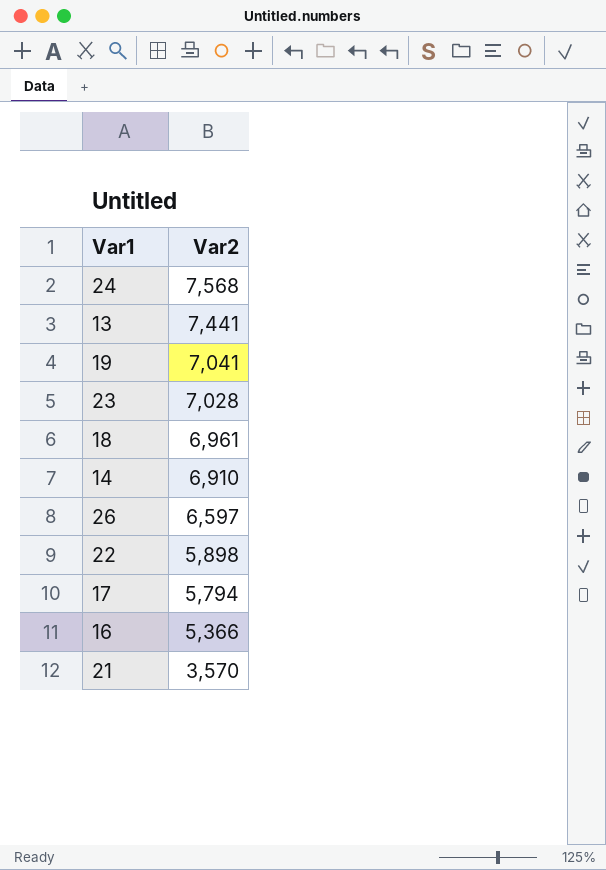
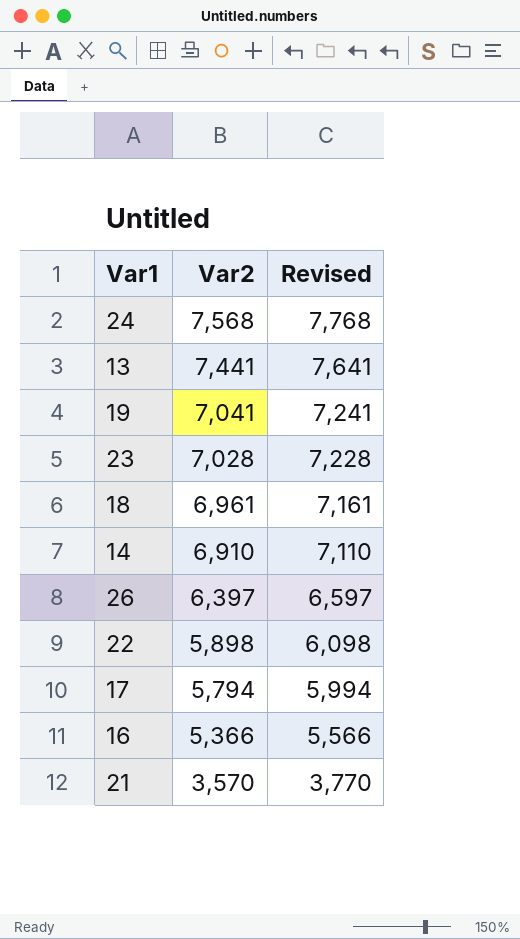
column Revised | formula: none -> [Var2] + 200
26 | Var2: 6,597 -> 6,397

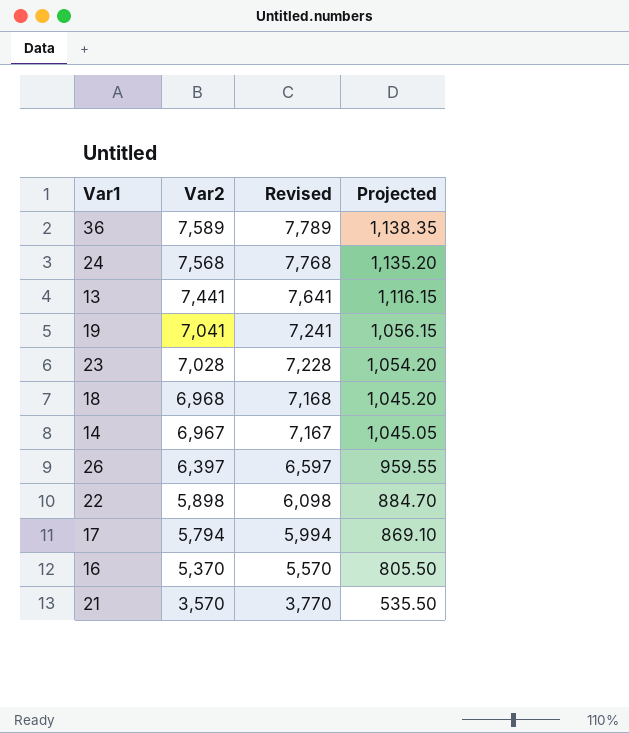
column Projected | formula: none -> [Var2] * 0.15
row 36: none -> 7,589 | 7,789 | 1,138.35
18 | Var2: 6,961 -> 6,968
18 | Revised: 7,161 -> 7,168
14 | Var2: 6,910 -> 6,967
14 | Revised: 7,110 -> 7,167
16 | Var2: 5,366 -> 5,370
16 | Revised: 5,566 -> 5,570

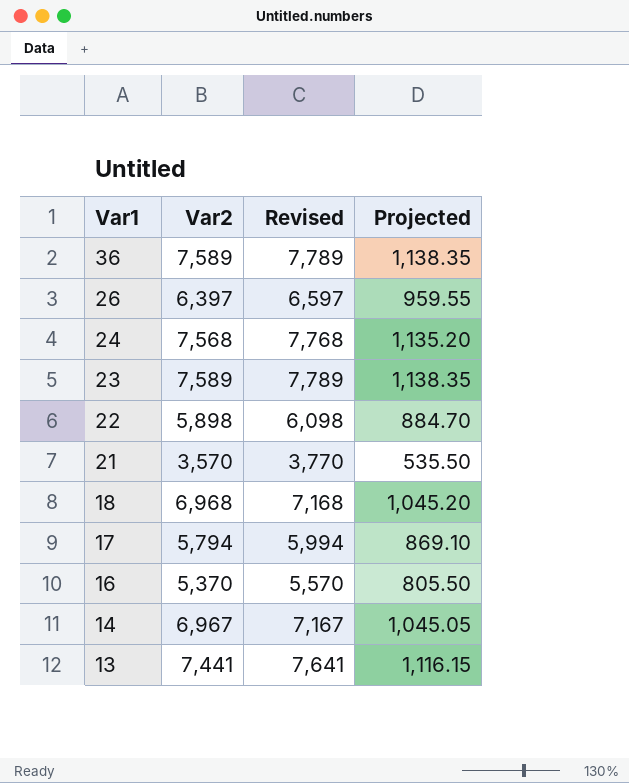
row order: Var2 descending -> Var1 descending
row 19: 7,041 | 7,241 | 1,056.15 -> none
23 | Var2: 7,028 -> 7,589
23 | Revised: 7,228 -> 7,789
23 | Projected: 1,054.20 -> 1,138.35

